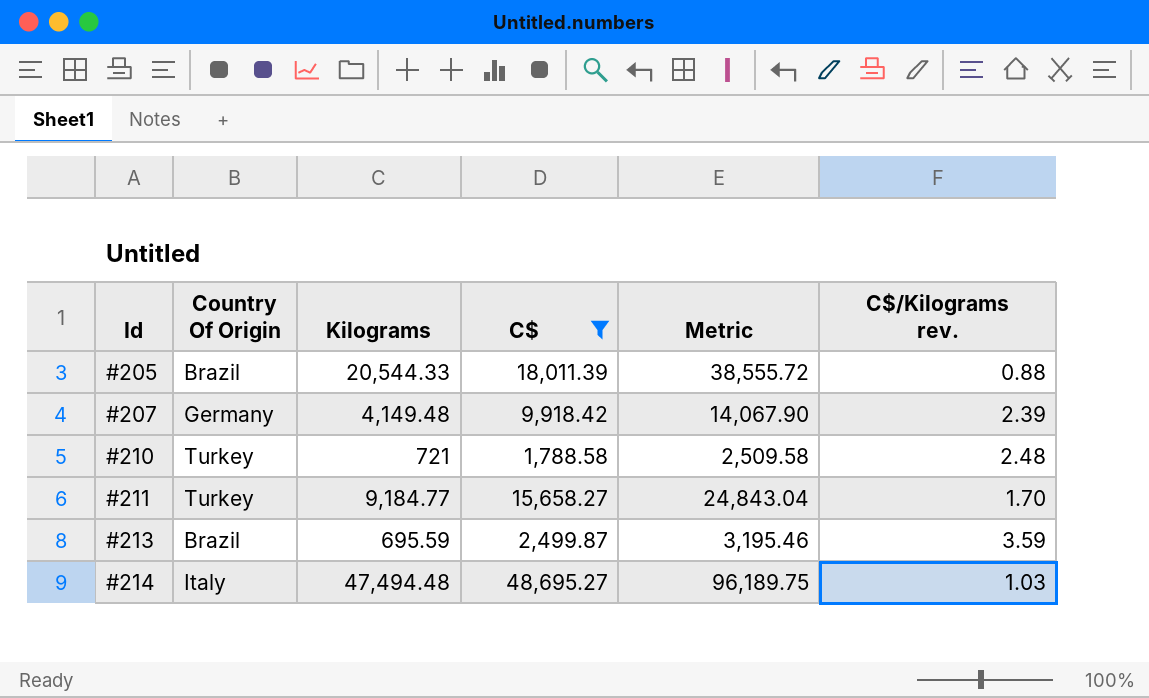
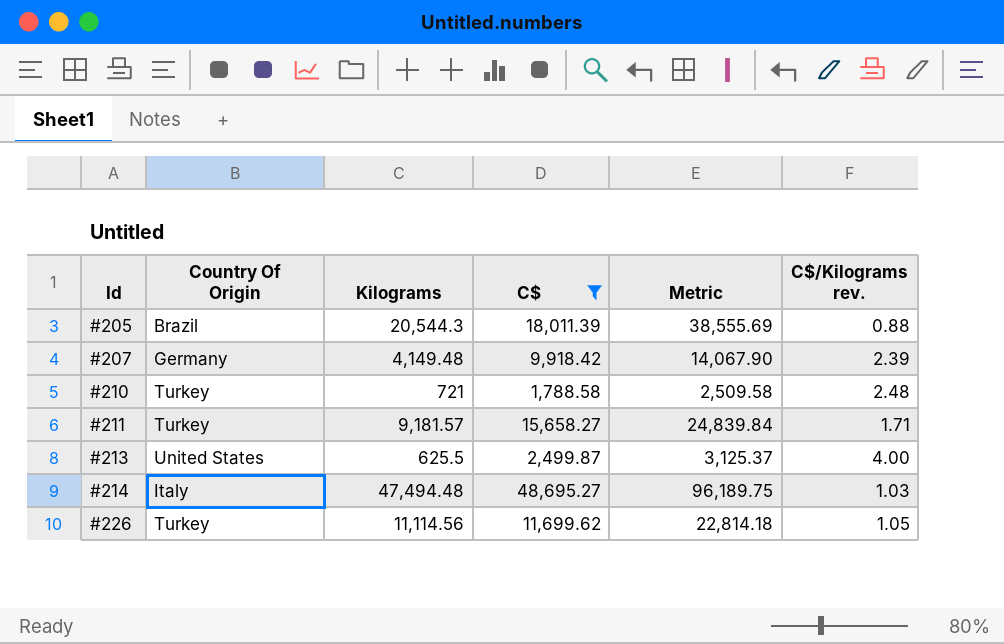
#205 | Kilograms: 20,544.33 -> 20,544.3
#205 | Metric: 38,555.72 -> 38,555.69
#211 | Kilograms: 9,184.77 -> 9,181.57
#211 | Metric: 24,843.04 -> 24,839.84
#211 | C$/Kilograms rev.: 1.70 -> 1.71
#213 | Country Of Origin: Brazil -> United States
#213 | Kilograms: 695.59 -> 625.5
#213 | Metric: 3,195.46 -> 3,125.37
#213 | C$/Kilograms rev.: 3.59 -> 4.00
row #226: none -> Turkey | 11,114.56 | 11,699.62 | 22,814.18 | 1.05

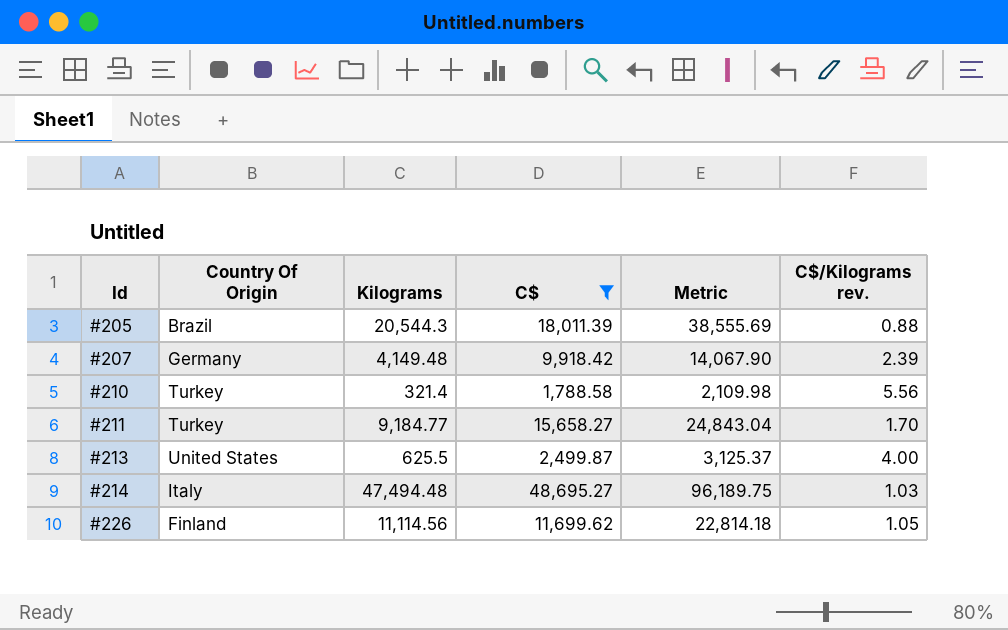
#210 | Kilograms: 721 -> 321.4
#210 | Metric: 2,509.58 -> 2,109.98
#210 | C$/Kilograms rev.: 2.48 -> 5.56
#211 | Kilograms: 9,181.57 -> 9,184.77
#211 | Metric: 24,839.84 -> 24,843.04
#211 | C$/Kilograms rev.: 1.71 -> 1.70
#226 | Country Of Origin: Turkey -> Finland

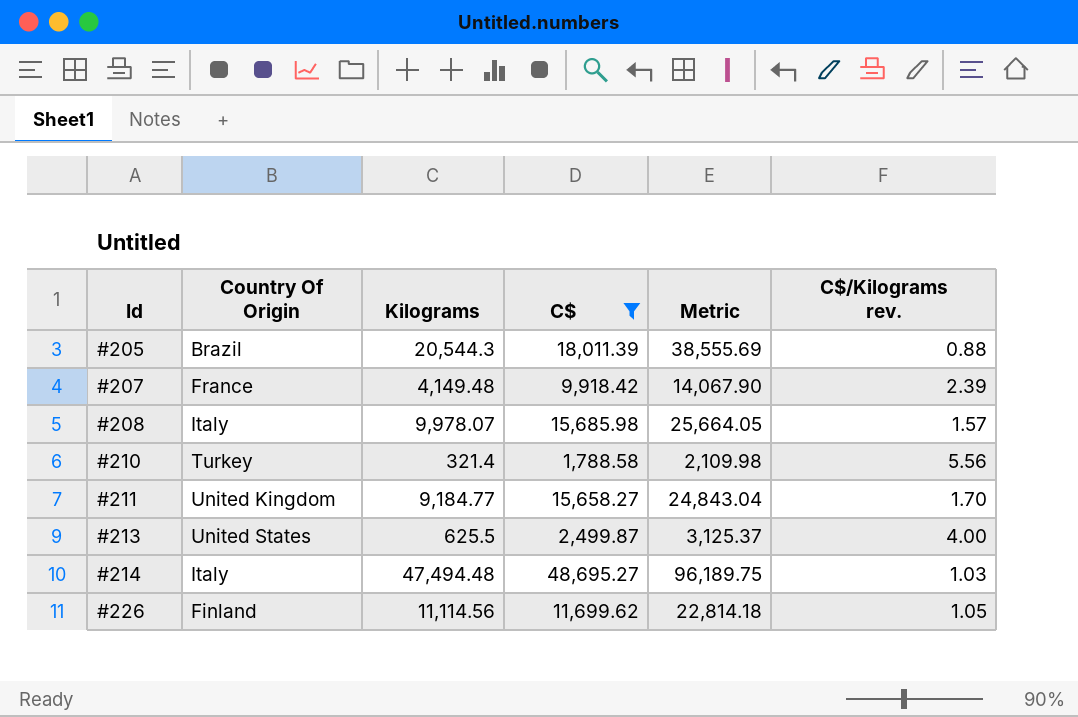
#207 | Country Of Origin: Germany -> France
row #208: none -> Italy | 9,978.07 | 15,685.98 | 25,664.05 | 1.57
#211 | Country Of Origin: Turkey -> United Kingdom

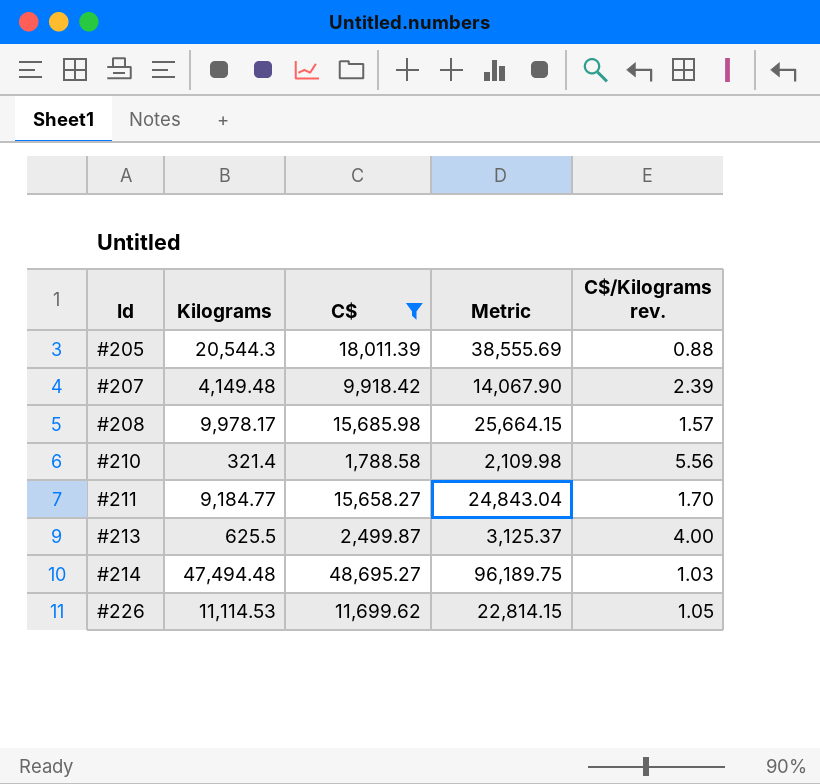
column Country Of Origin | position: 2 -> none
#208 | Kilograms: 9,978.07 -> 9,978.17
#208 | Metric: 25,664.05 -> 25,664.15
#226 | Kilograms: 11,114.56 -> 11,114.53
#226 | Metric: 22,814.18 -> 22,814.15

